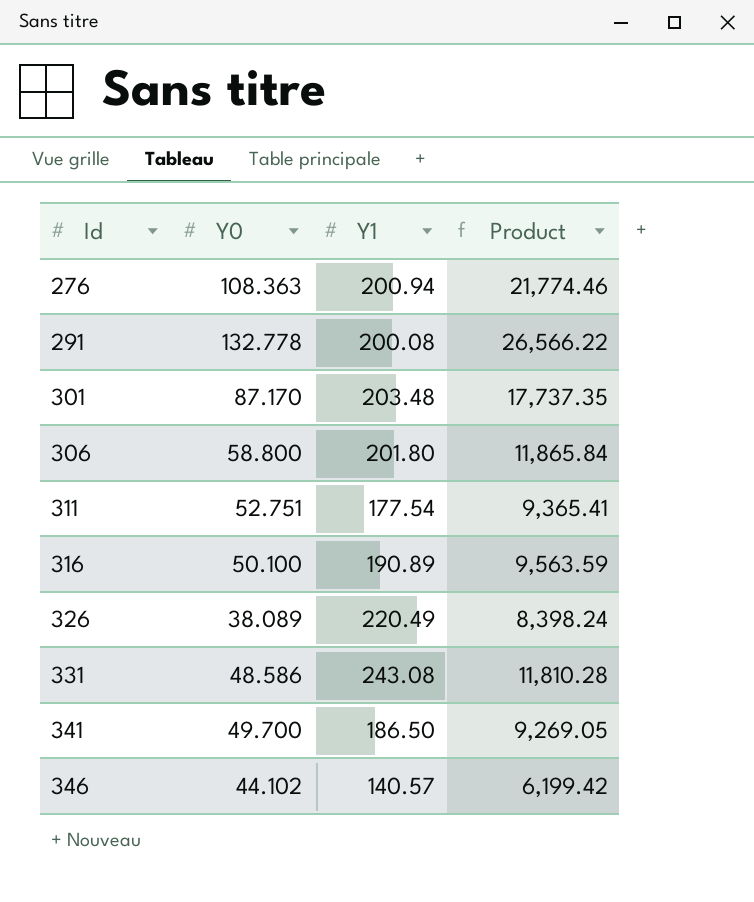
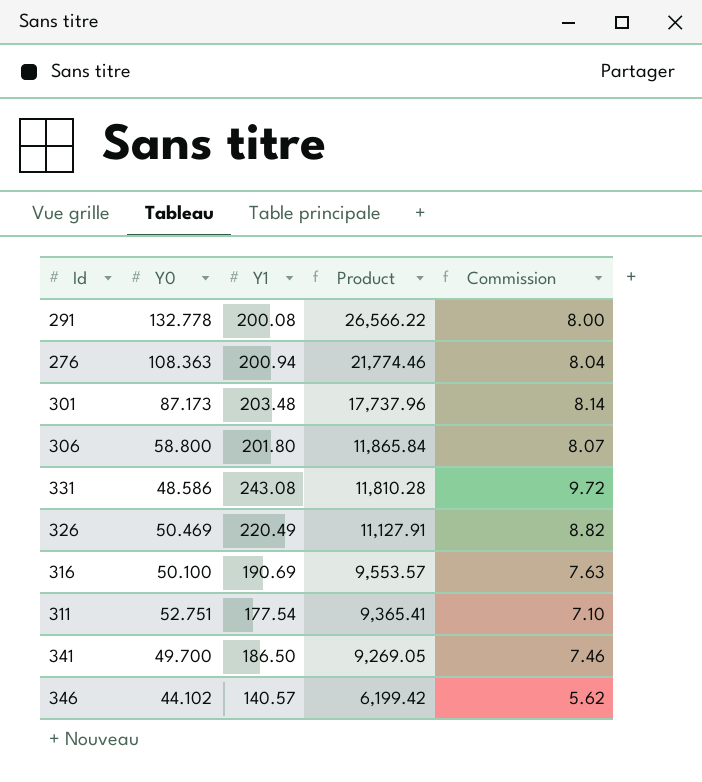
row order: Id ascending -> Product descending
column Commission | formula: none -> [Y1] * 0.04
301 | Y0: 87.170 -> 87.173
301 | Product: 17,737.35 -> 17,737.96
326 | Y0: 38.089 -> 50.469
326 | Product: 8,398.24 -> 11,127.91
316 | Y1: 190.89 -> 190.69
316 | Product: 9,563.59 -> 9,553.57

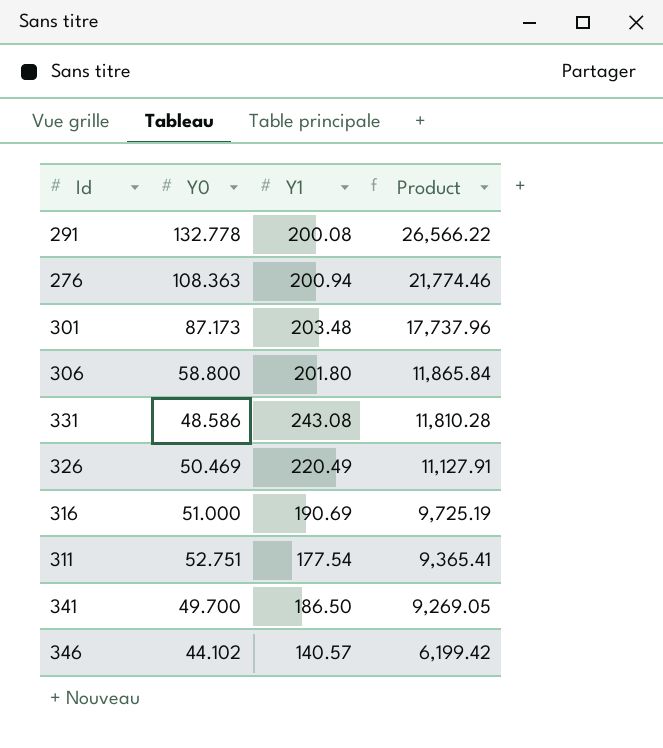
column Commission | formula: [Y1] * 0.04 -> none
316 | Y0: 50.100 -> 51.000
316 | Product: 9,553.57 -> 9,725.19

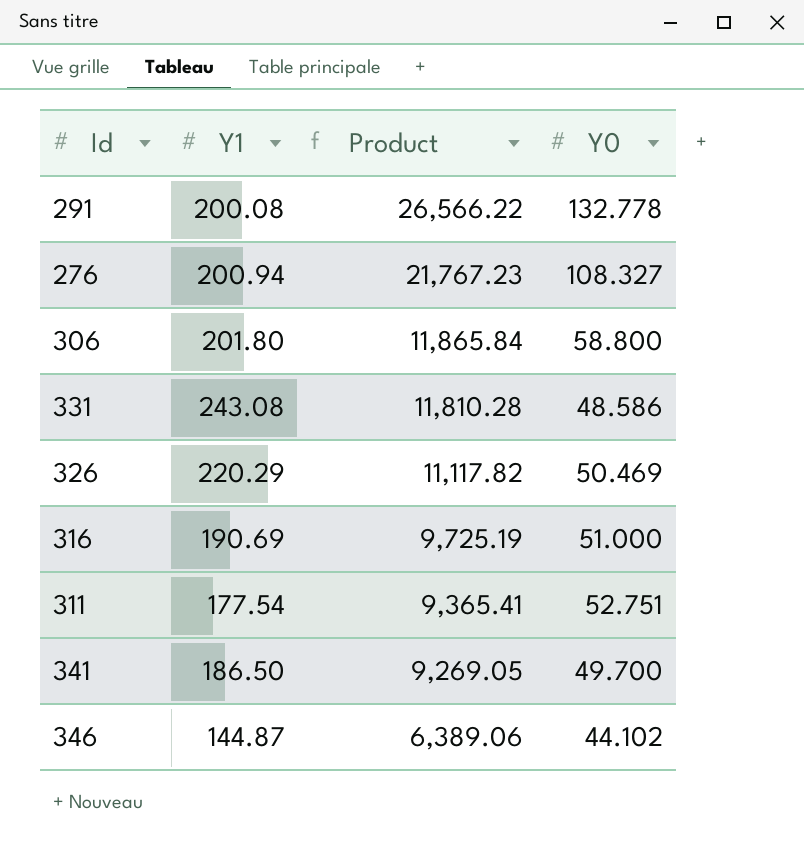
column Y0 | position: 2 -> 4
row 301: 87.173 | 203.48 | 17,737.96 -> none
276 | Product: 21,774.46 -> 21,767.23
276 | Y0: 108.363 -> 108.327
326 | Y1: 220.49 -> 220.29
326 | Product: 11,127.91 -> 11,117.82
346 | Y1: 140.57 -> 144.87
346 | Product: 6,199.42 -> 6,389.06

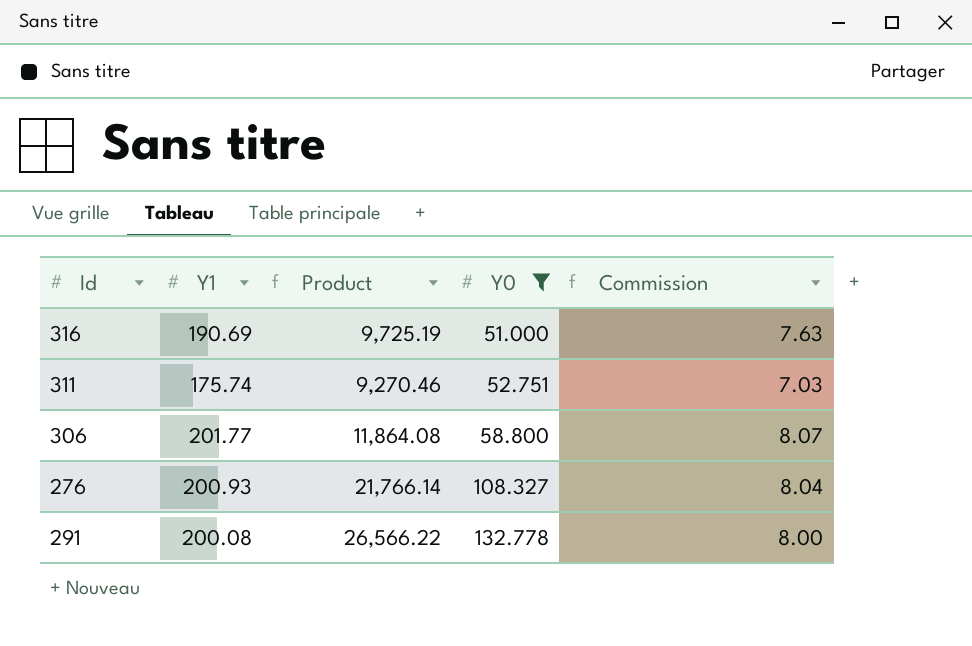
filter: none -> Y0 >= 51.000
row order: Product descending -> Y0 ascending
column Commission | formula: none -> [Y1] * 0.04
311 | Y1: 177.54 -> 175.74
311 | Product: 9,365.41 -> 9,270.46
306 | Y1: 201.80 -> 201.77
306 | Product: 11,865.84 -> 11,864.08
276 | Y1: 200.94 -> 200.93
276 | Product: 21,767.23 -> 21,766.14

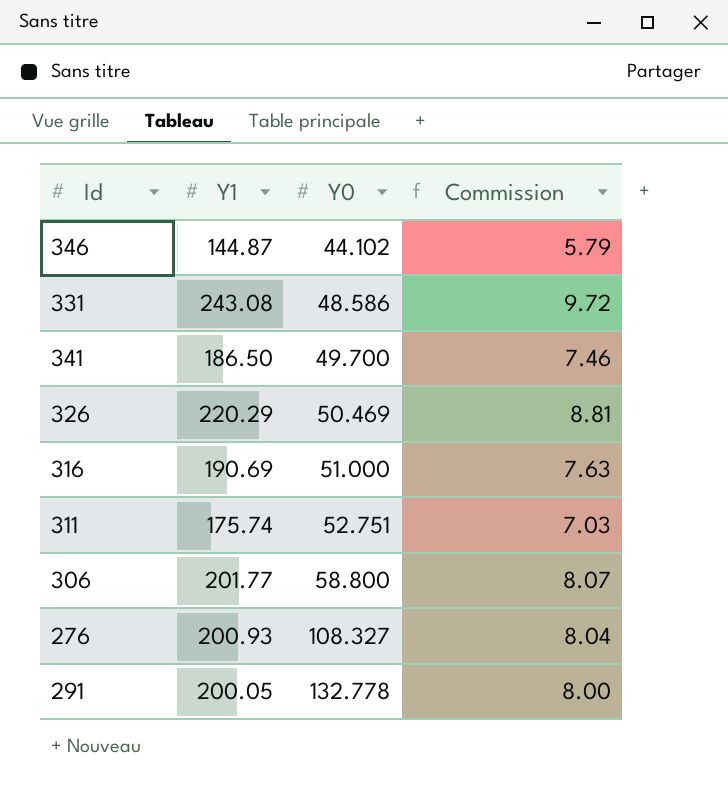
filter: Y0 >= 51.000 -> none
column Product | formula: [Y1] * [Y0] -> none
291 | Y1: 200.08 -> 200.05

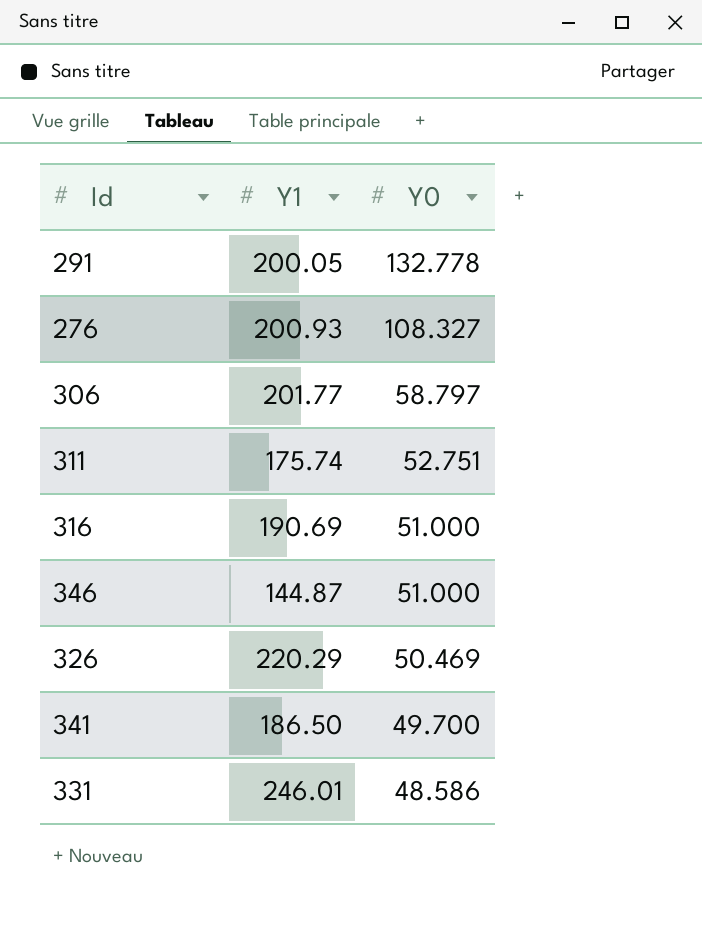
row order: Y0 ascending -> Y0 descending
column Commission | formula: [Y1] * 0.04 -> none
306 | Y0: 58.800 -> 58.797
346 | Y0: 44.102 -> 51.000
331 | Y1: 243.08 -> 246.01

